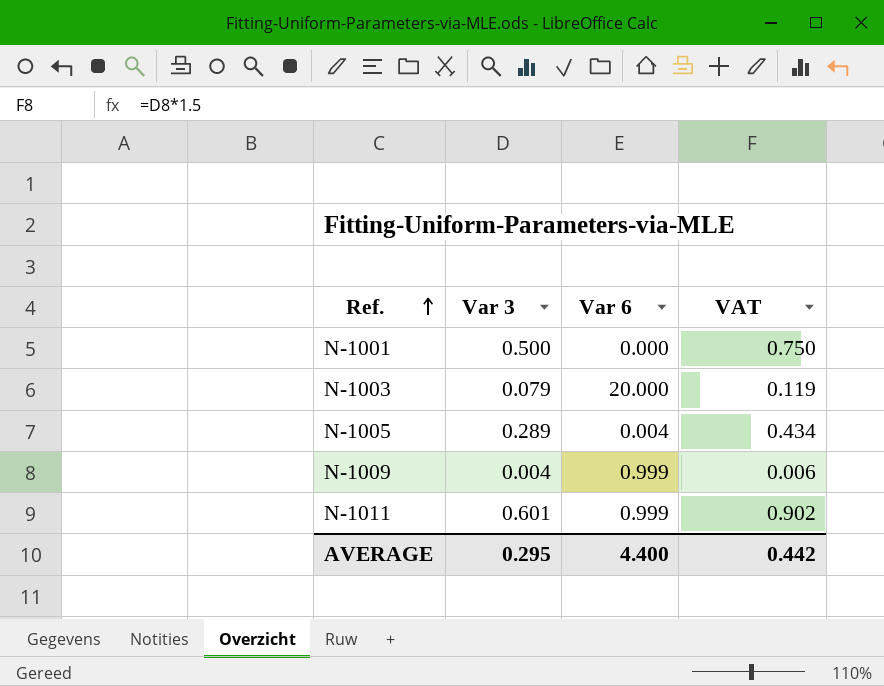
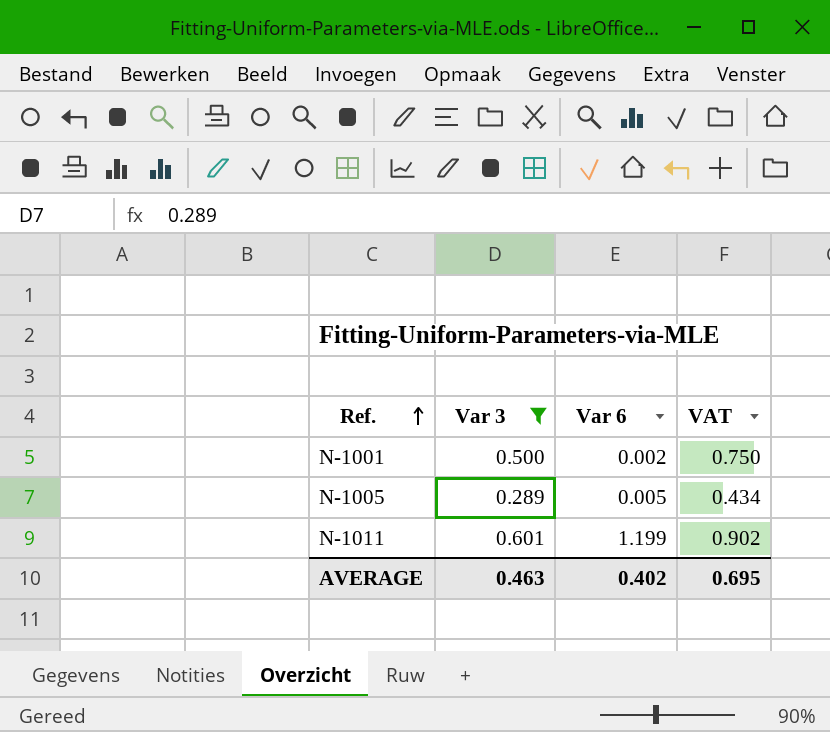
filter: none -> Var 3 >= 0.289
N-1001 | Var 6: 0.000 -> 0.002
N-1005 | Var 6: 0.004 -> 0.005
N-1011 | Var 6: 0.999 -> 1.199
AVERAGE | Var 3: 0.295 -> 0.463
AVERAGE | Var 6: 4.400 -> 0.402
AVERAGE | VAT: 0.442 -> 0.695

